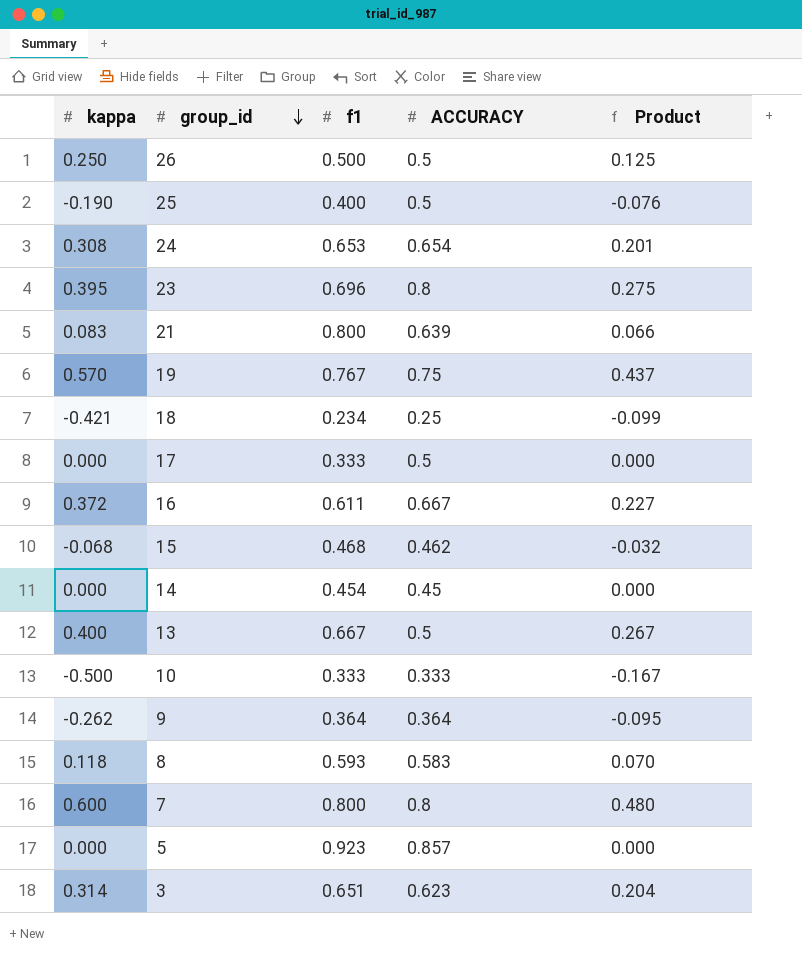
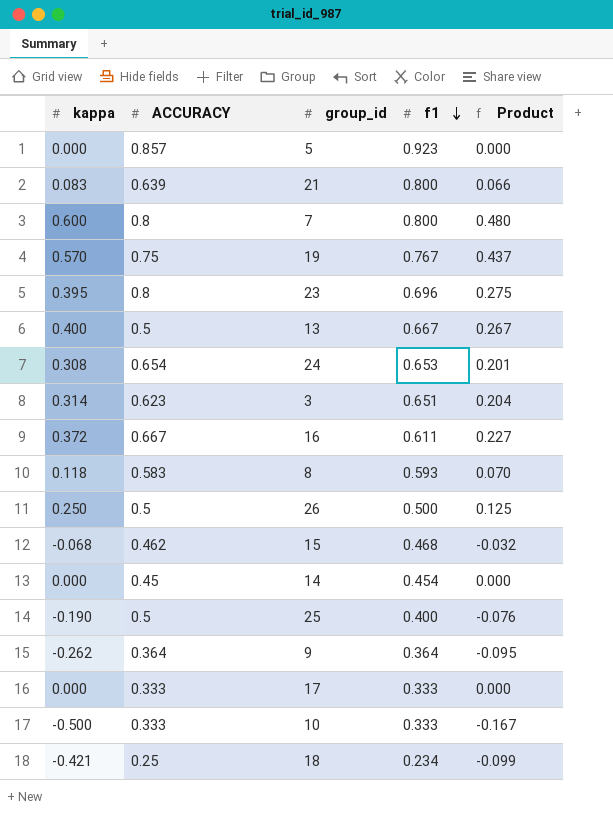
row order: group_id descending -> f1 descending
column ACCURACY | position: 4 -> 2
17 | ACCURACY: 0.5 -> 0.333

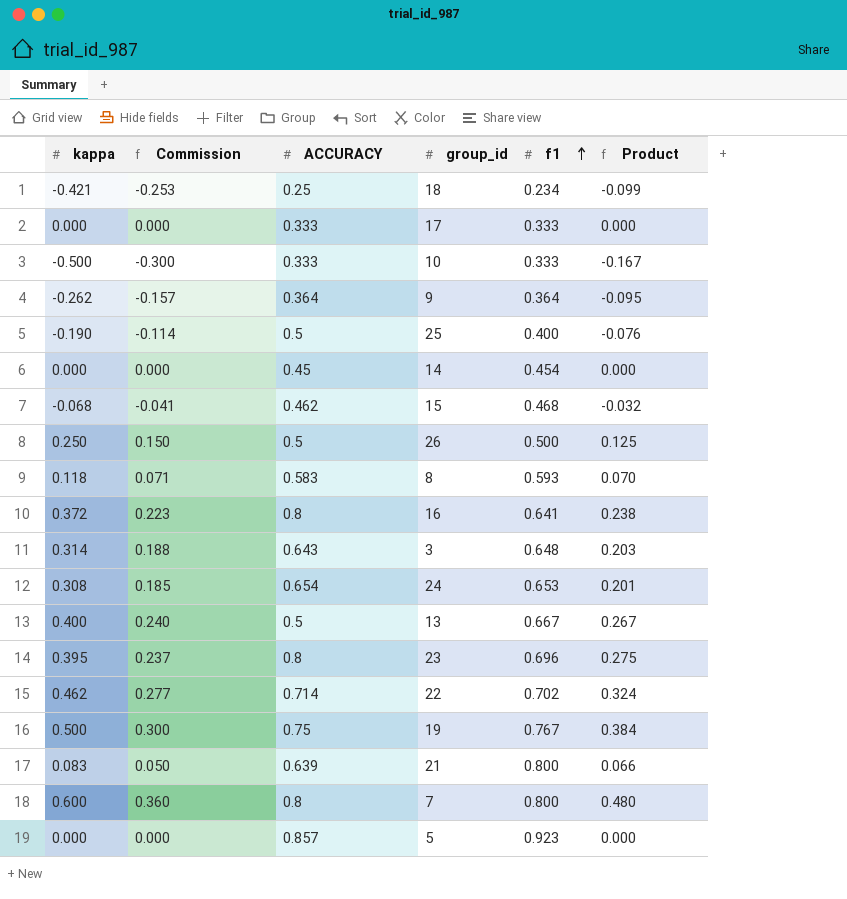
row order: f1 descending -> f1 ascending
column Commission | formula: none -> [kappa] * 0.6
16 | ACCURACY: 0.667 -> 0.8
16 | f1: 0.611 -> 0.641
16 | Product: 0.227 -> 0.238
3 | ACCURACY: 0.623 -> 0.643
3 | f1: 0.651 -> 0.648
3 | Product: 0.204 -> 0.203
row 22: none -> 0.462 | 0.277 | 0.714 | 0.702 | 0.324
19 | kappa: 0.570 -> 0.500
19 | Product: 0.437 -> 0.384

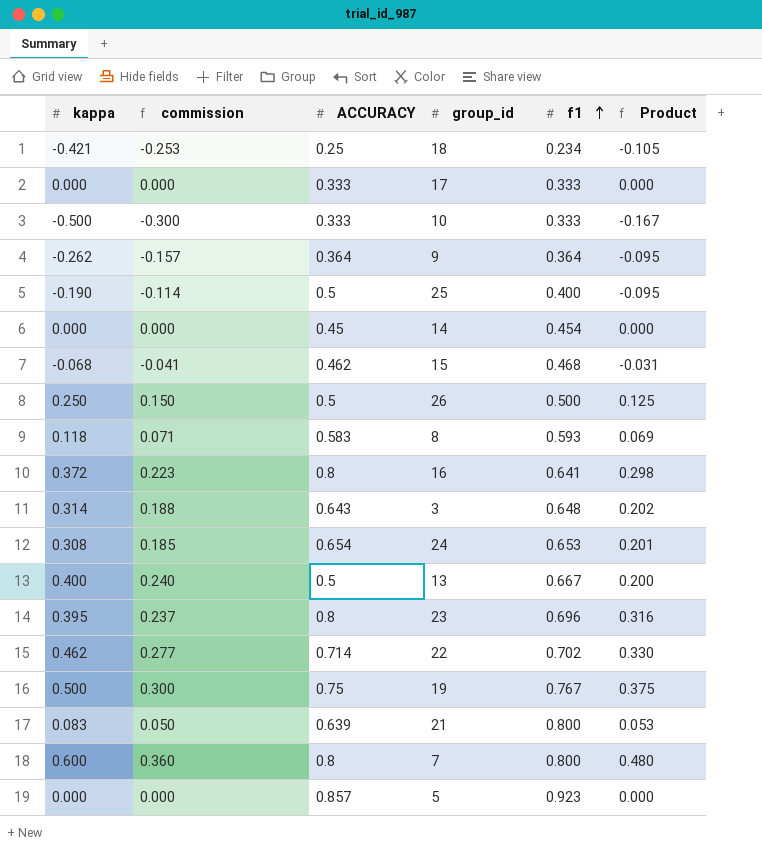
column name: Commission -> commission
column Product | formula: [kappa] * [f1] -> [kappa] * [ACCURACY]

